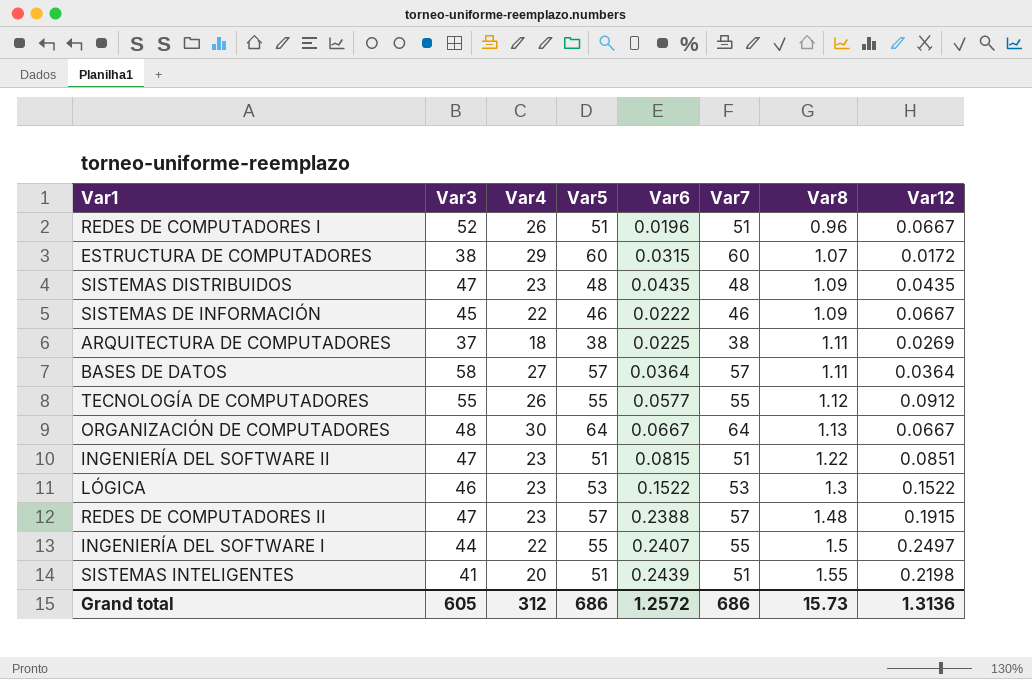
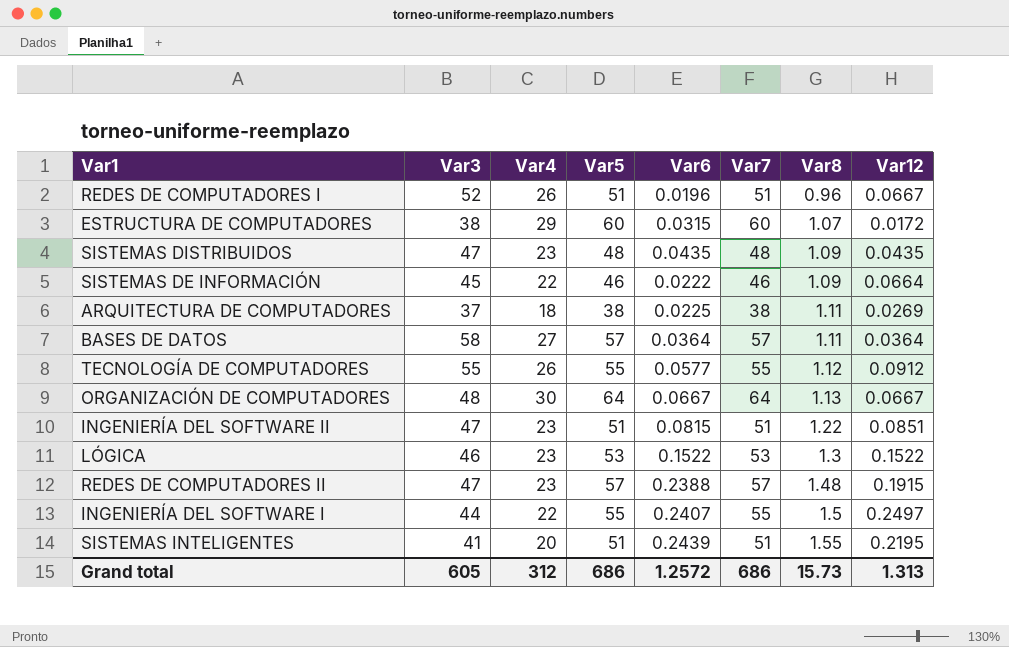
SISTEMAS DE INFORMACIÓN | Var12: 0.0667 -> 0.0664
SISTEMAS INTELIGENTES | Var12: 0.2198 -> 0.2195
Grand total | Var12: 1.3136 -> 1.313

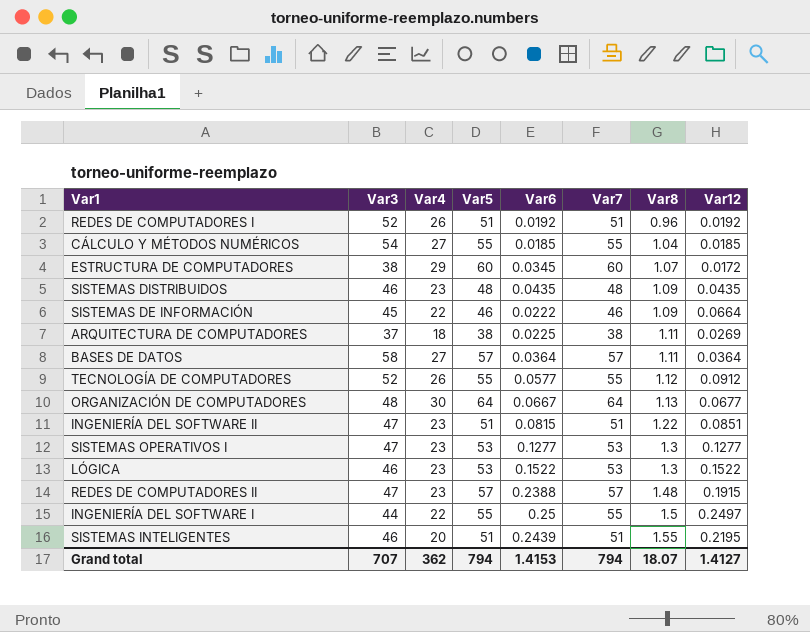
REDES DE COMPUTADORES I | Var6: 0.0196 -> 0.0192
REDES DE COMPUTADORES I | Var12: 0.0667 -> 0.0192
row CÁLCULO Y MÉTODOS NUMÉRICOS: none -> 54 | 27 | 55 | 0.0185 | 55 | 1.04 | 0.0185
ESTRUCTURA DE COMPUTADORES | Var6: 0.0315 -> 0.0345
SISTEMAS DISTRIBUIDOS | Var3: 47 -> 46
TECNOLOGÍA DE COMPUTADORES | Var3: 55 -> 52
ORGANIZACIÓN DE COMPUTADORES | Var12: 0.0667 -> 0.0677
row SISTEMAS OPERATIVOS I: none -> 47 | 23 | 53 | 0.1277 | 53 | 1.3 | 0.1277
INGENIERÍA DEL SOFTWARE I | Var6: 0.2407 -> 0.25
SISTEMAS INTELIGENTES | Var3: 41 -> 46
Grand total | Var3: 605 -> 707
Grand total | Var4: 312 -> 362
Grand total | Var5: 686 -> 794
Grand total | Var6: 1.2572 -> 1.4153
Grand total | Var7: 686 -> 794
Grand total | Var8: 15.73 -> 18.07
Grand total | Var12: 1.313 -> 1.4127

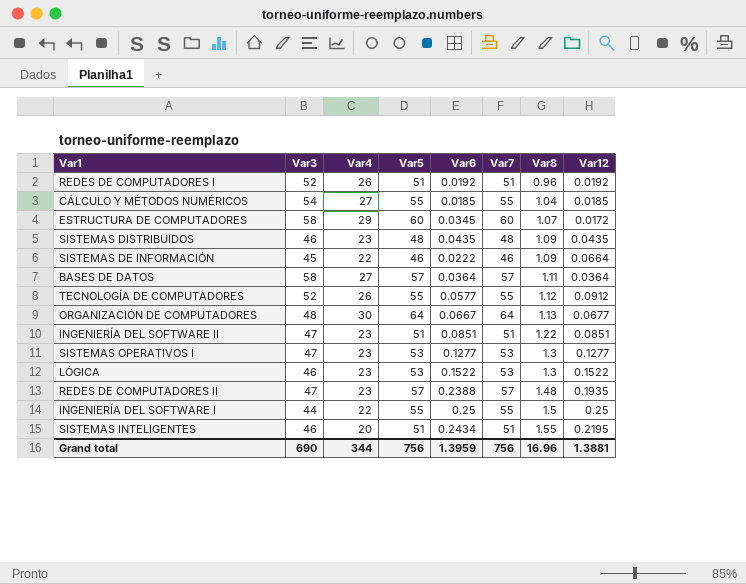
row ARQUITECTURA DE COMPUTADORES: 37 | 18 | 38 | 0.0225 | 38 | 1.11 | 0.0269 -> none
ESTRUCTURA DE COMPUTADORES | Var3: 38 -> 58
INGENIERÍA DEL SOFTWARE II | Var6: 0.0815 -> 0.0851
REDES DE COMPUTADORES II | Var12: 0.1915 -> 0.1935
INGENIERÍA DEL SOFTWARE I | Var12: 0.2497 -> 0.25
SISTEMAS INTELIGENTES | Var6: 0.2439 -> 0.2434
Grand total | Var3: 707 -> 690
Grand total | Var4: 362 -> 344
Grand total | Var5: 794 -> 756
Grand total | Var6: 1.4153 -> 1.3959
Grand total | Var7: 794 -> 756
Grand total | Var8: 18.07 -> 16.96
Grand total | Var12: 1.4127 -> 1.3881

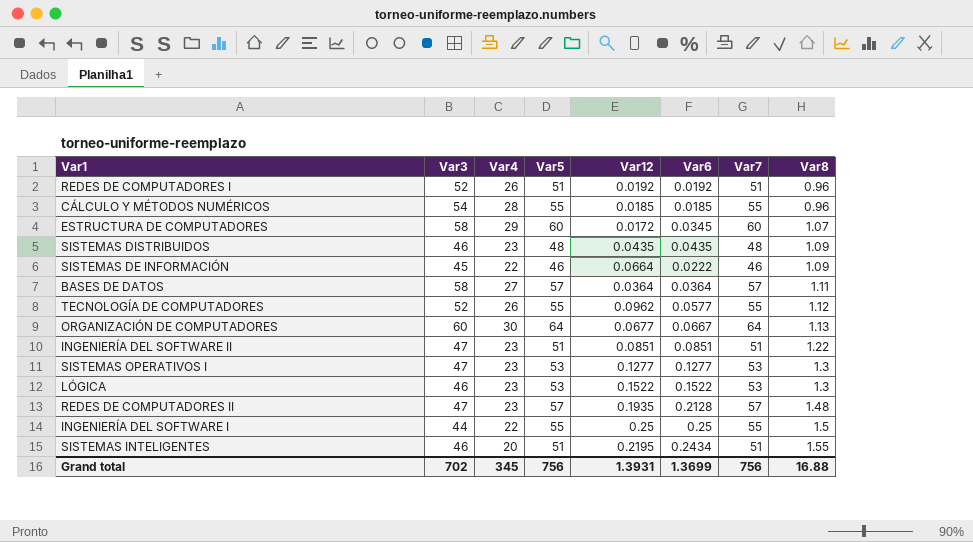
column Var12 | position: 8 -> 5
CÁLCULO Y MÉTODOS NUMÉRICOS | Var4: 27 -> 28
CÁLCULO Y MÉTODOS NUMÉRICOS | Var8: 1.04 -> 0.96
TECNOLOGÍA DE COMPUTADORES | Var12: 0.0912 -> 0.0962
ORGANIZACIÓN DE COMPUTADORES | Var3: 48 -> 60
REDES DE COMPUTADORES II | Var6: 0.2388 -> 0.2128
Grand total | Var3: 690 -> 702
Grand total | Var4: 344 -> 345
Grand total | Var12: 1.3881 -> 1.3931
Grand total | Var6: 1.3959 -> 1.3699
Grand total | Var8: 16.96 -> 16.88

